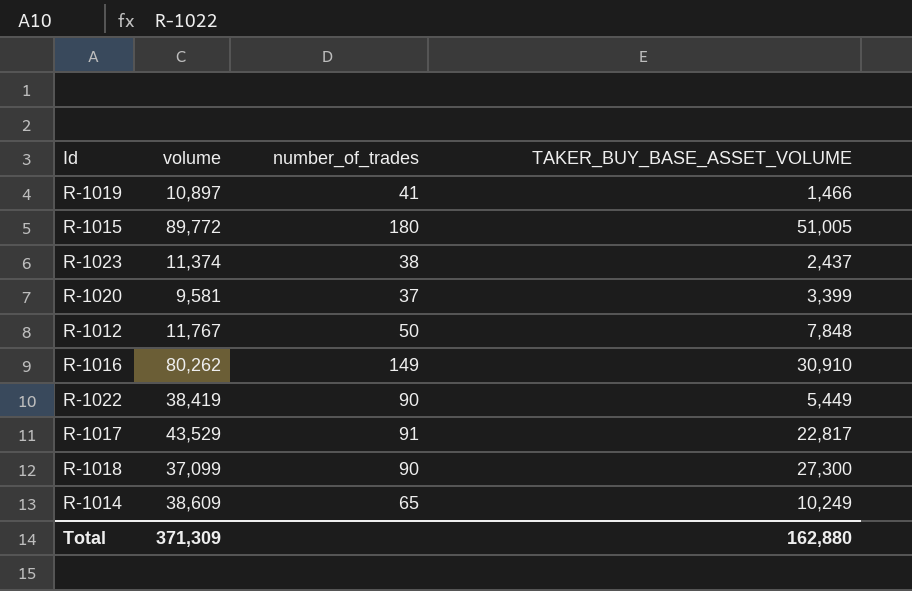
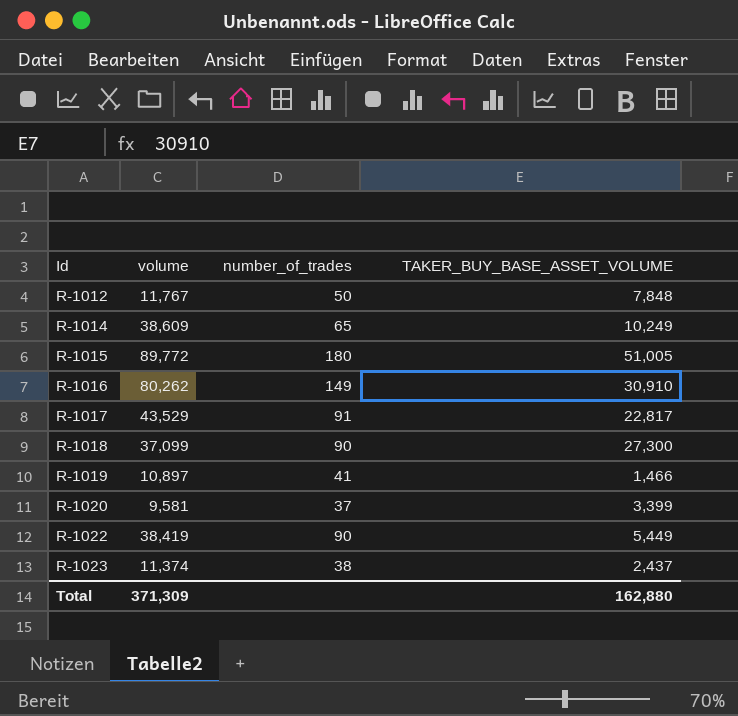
row order: none -> Id ascending

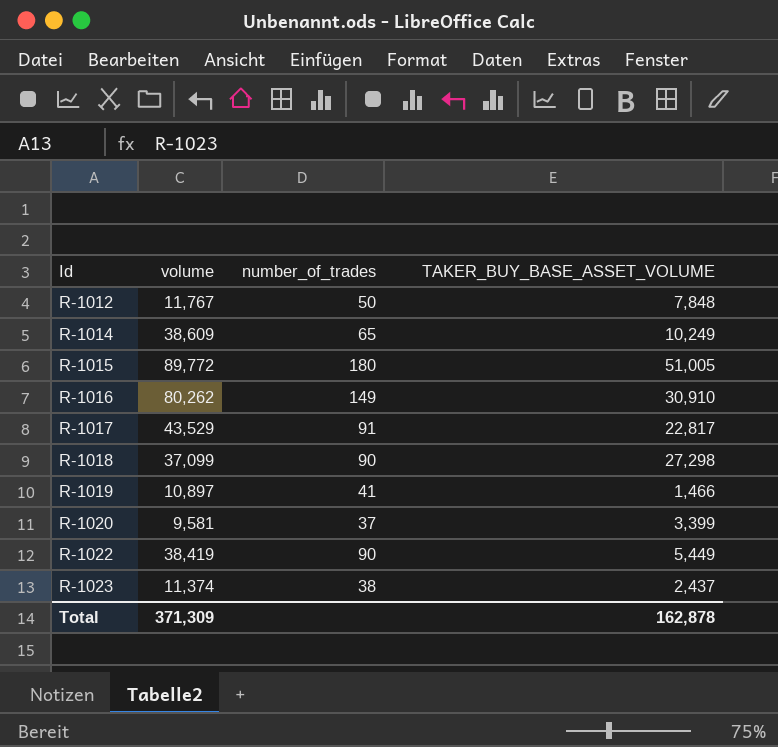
R-1018 | TAKER_BUY_BASE_ASSET_VOLUME: 27,300 -> 27,298
Total | TAKER_BUY_BASE_ASSET_VOLUME: 162,880 -> 162,878

